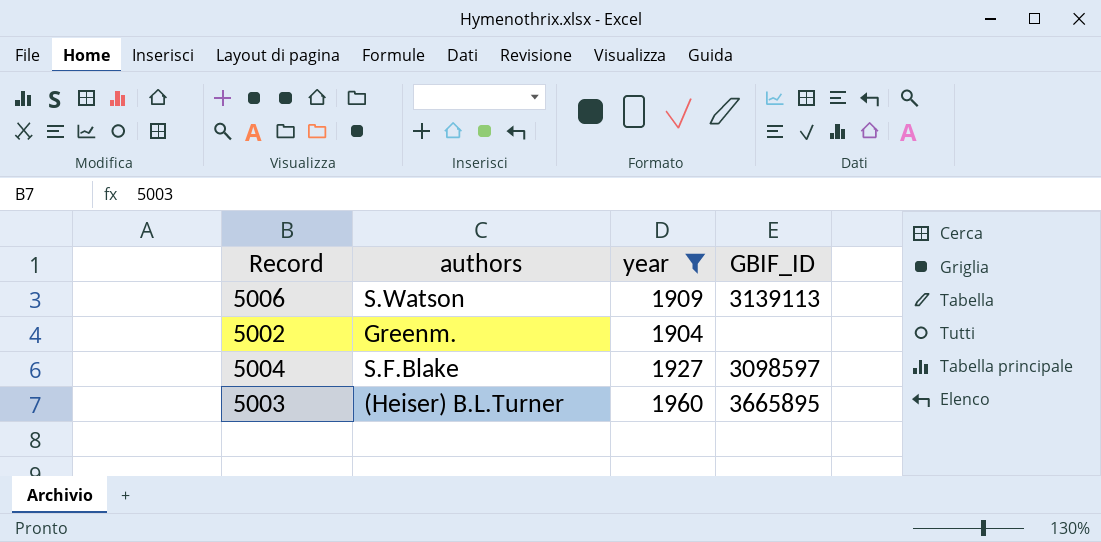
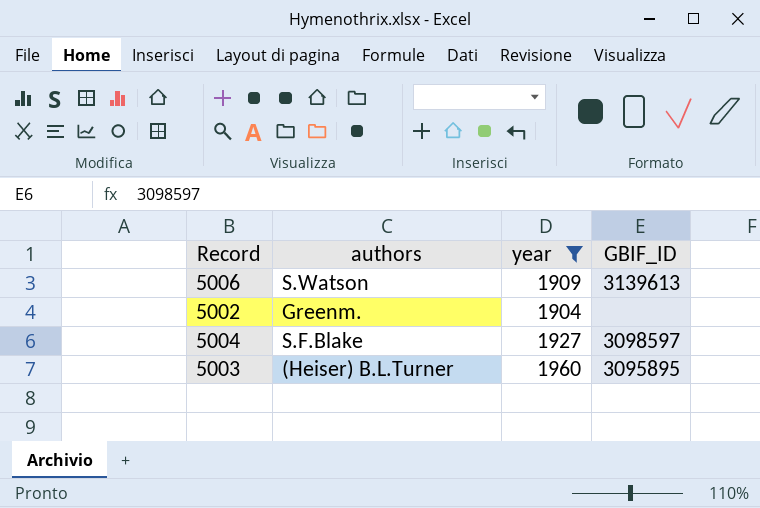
5006 | GBIF_ID: 3139113 -> 3139613
5003 | GBIF_ID: 3665895 -> 3095895

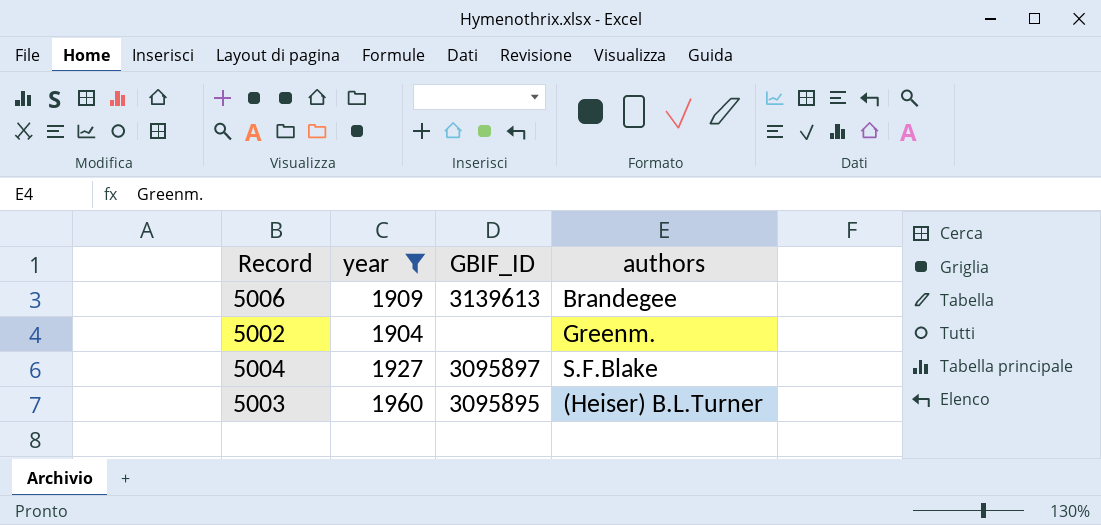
column authors | position: 2 -> 4
5006 | authors: S.Watson -> Brandegee
5004 | GBIF_ID: 3098597 -> 3095897

